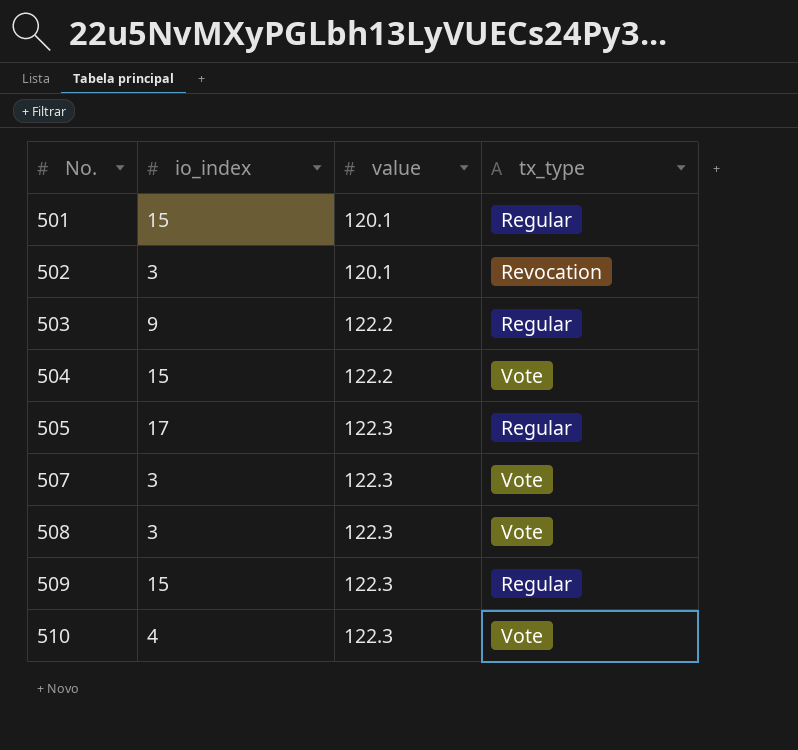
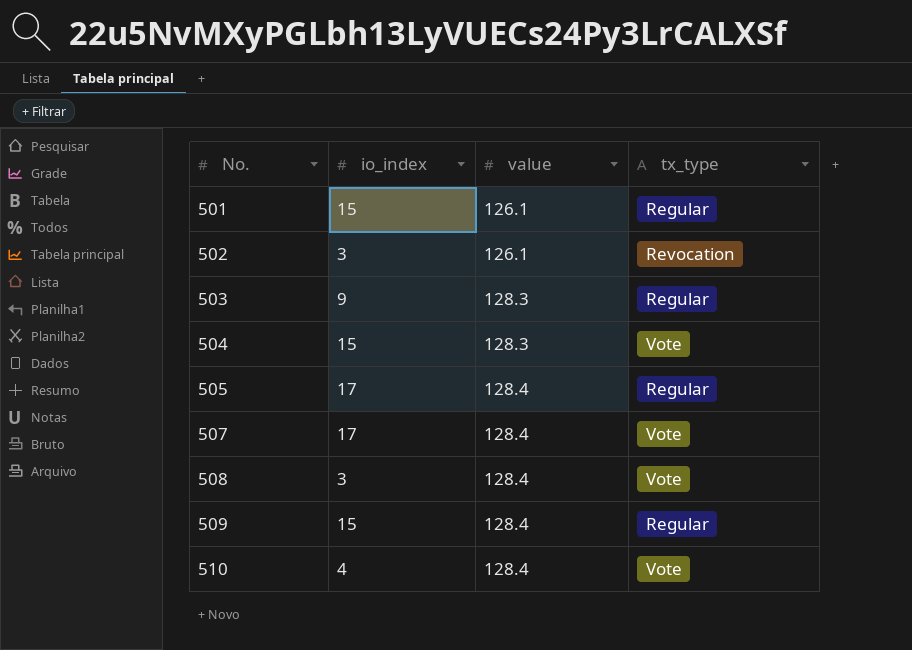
501 | value: 120.1 -> 126.1
502 | value: 120.1 -> 126.1
503 | value: 122.2 -> 128.3
504 | value: 122.2 -> 128.3
505 | value: 122.3 -> 128.4
507 | io_index: 3 -> 17
507 | value: 122.3 -> 128.4
508 | value: 122.3 -> 128.4
509 | value: 122.3 -> 128.4
510 | value: 122.3 -> 128.4

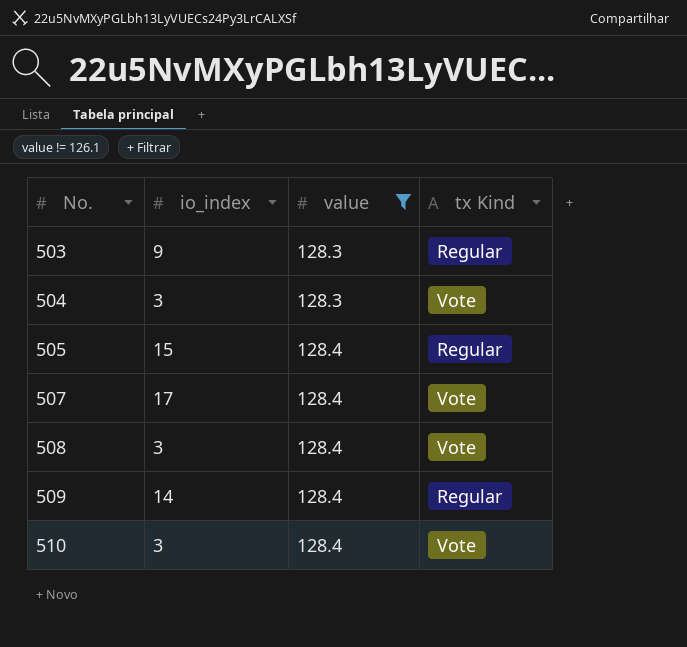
filter: none -> value != 126.1
column name: tx_type -> tx Kind
504 | io_index: 15 -> 3
505 | io_index: 17 -> 15
509 | io_index: 15 -> 14
510 | io_index: 4 -> 3

